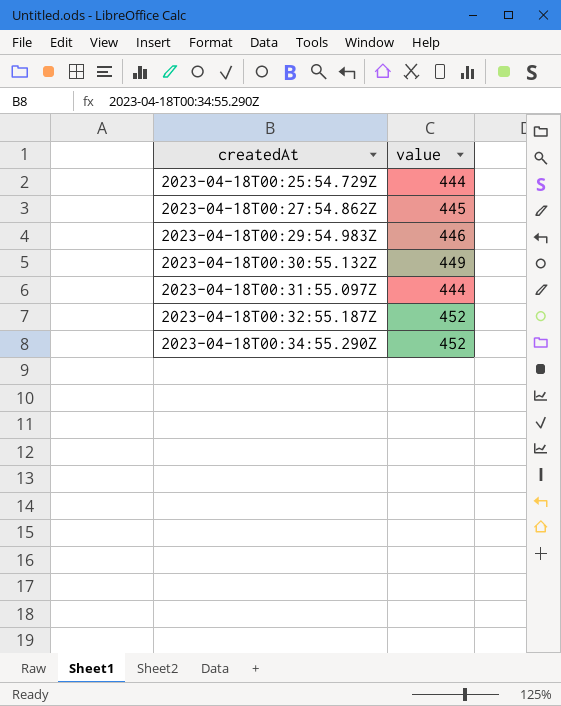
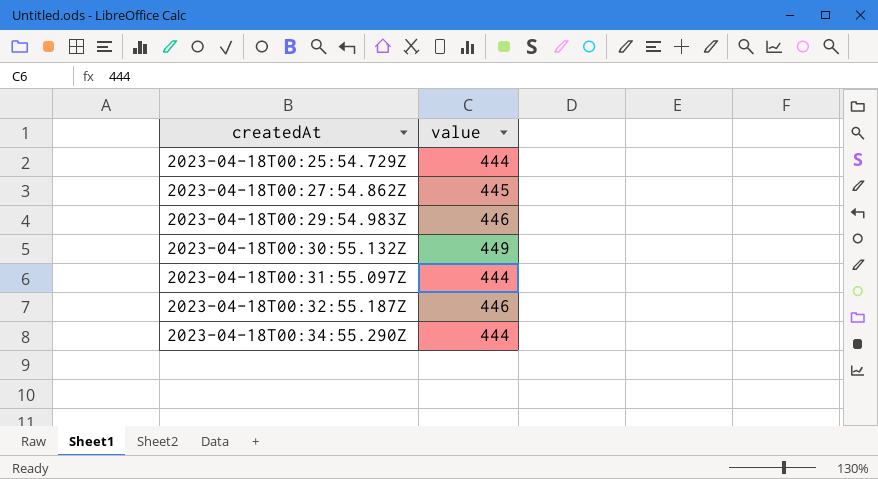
2023-04-18T00:32:55.187Z | value: 452 -> 446
2023-04-18T00:34:55.290Z | value: 452 -> 444

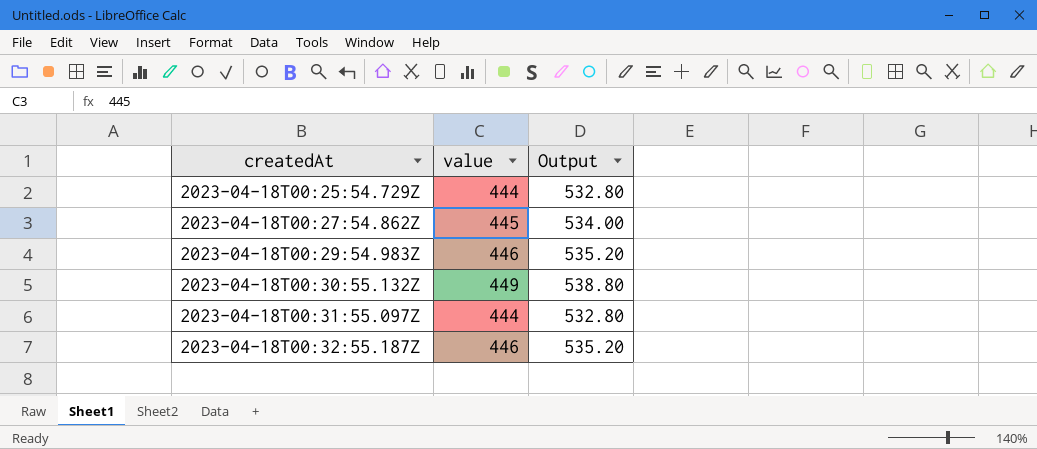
column Output | formula: none -> [value] * 1.2
row 2023-04-18T00:34:55.290Z: 444 -> none

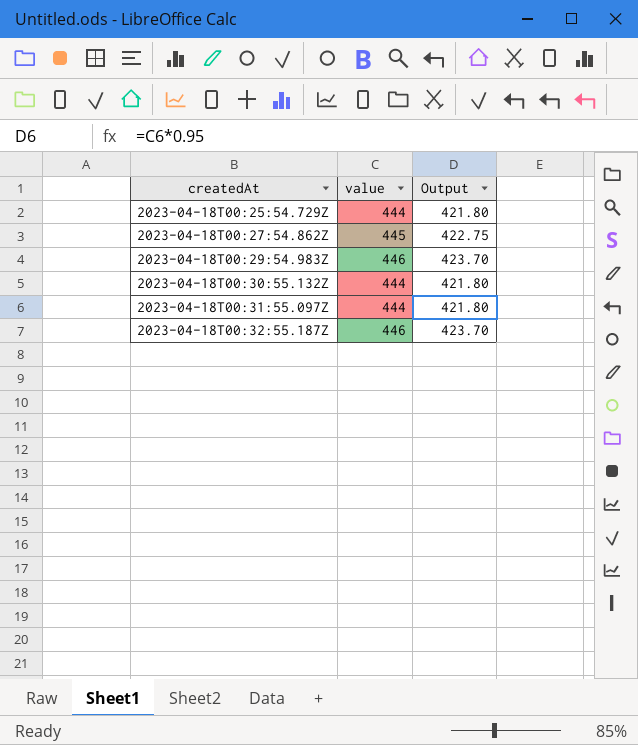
column Output | formula: [value] * 1.2 -> [value] * 0.95
2023-04-18T00:30:55.132Z | value: 449 -> 444

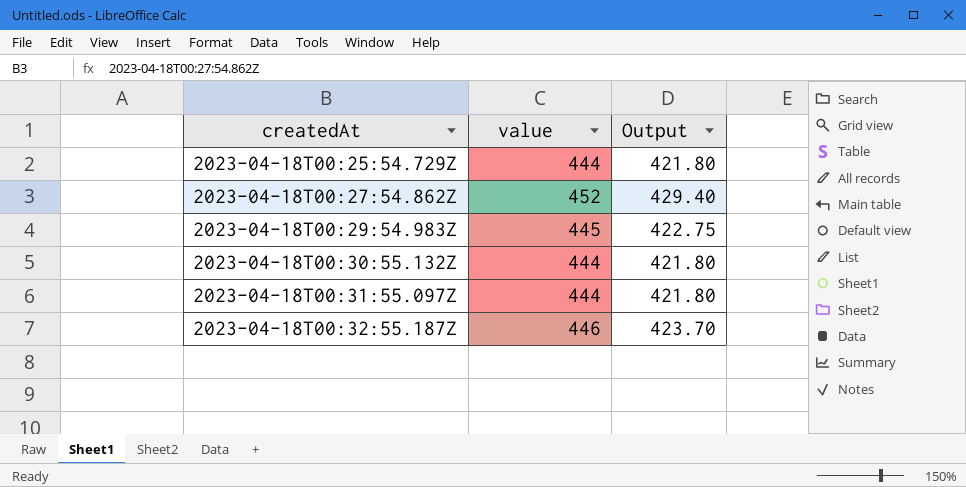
2023-04-18T00:27:54.862Z | value: 445 -> 452
2023-04-18T00:27:54.862Z | Output: 422.75 -> 429.40
2023-04-18T00:29:54.983Z | value: 446 -> 445
2023-04-18T00:29:54.983Z | Output: 423.70 -> 422.75

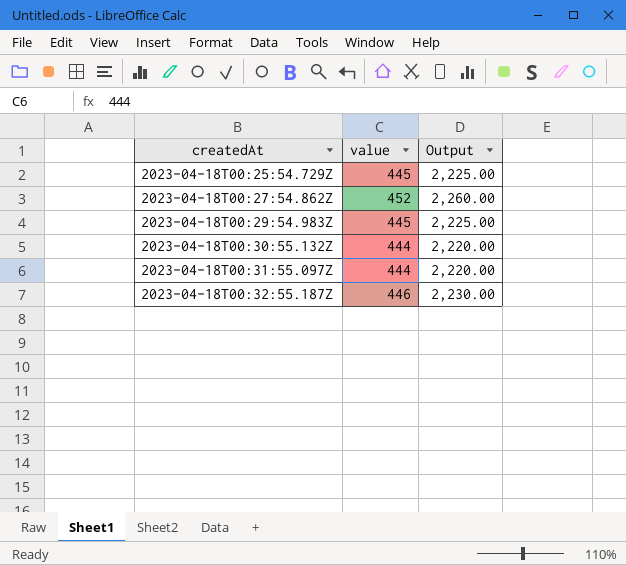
column Output | formula: [value] * 0.95 -> [value] * 5
2023-04-18T00:25:54.729Z | value: 444 -> 445

